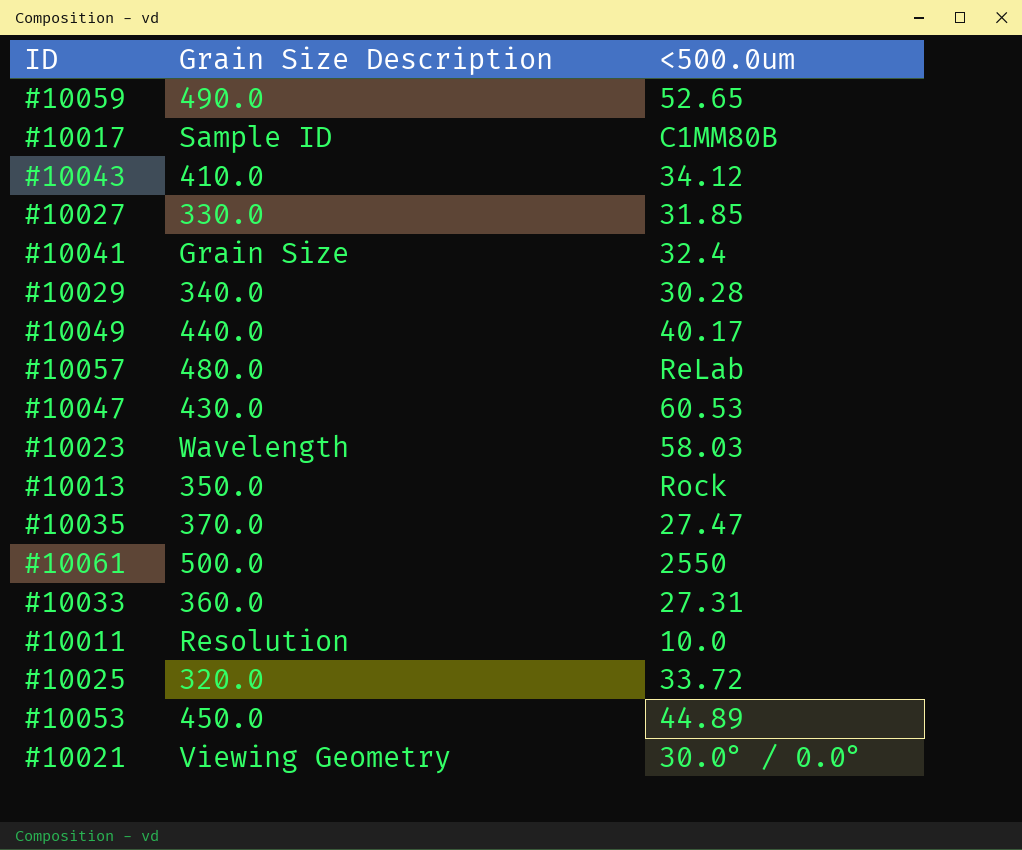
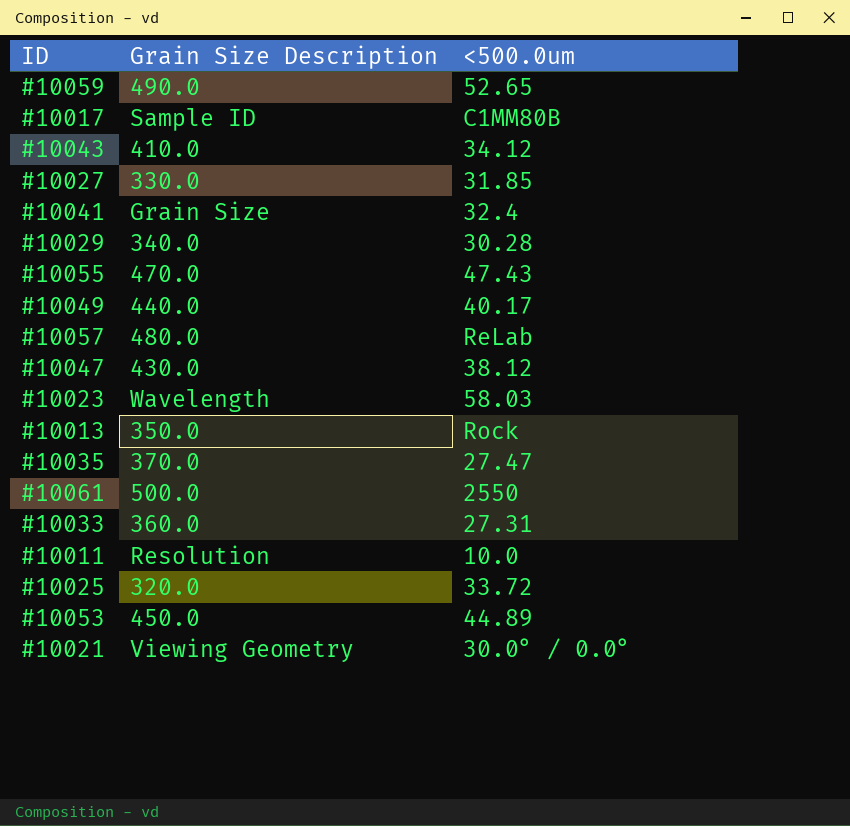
row #10055: none -> 470.0 | 47.43
#10047 | <500.0um: 60.53 -> 38.12

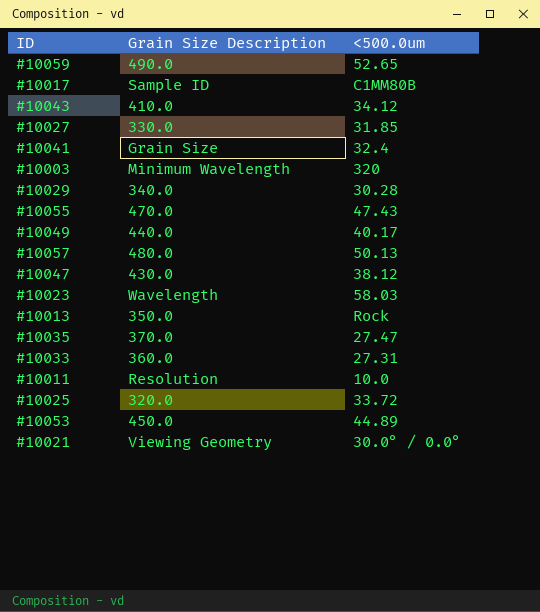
row #10061: 500.0 | 2550 -> none
row #10003: none -> Minimum Wavelength | 320
#10057 | <500.0um: ReLab -> 50.13

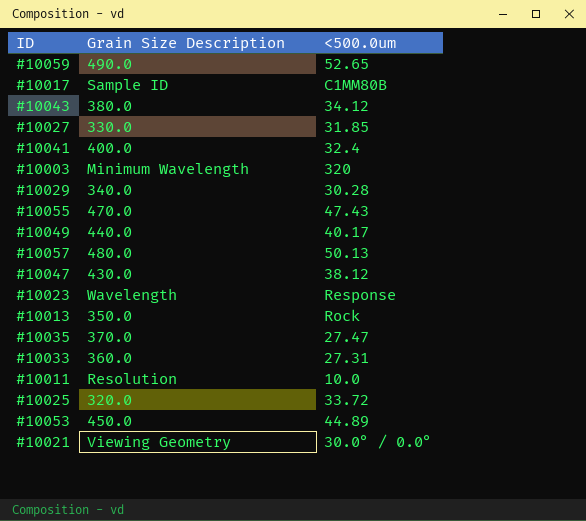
#10043 | Grain Size Description: 410.0 -> 380.0
#10041 | Grain Size Description: Grain Size -> 400.0
#10023 | <500.0um: 58.03 -> Response

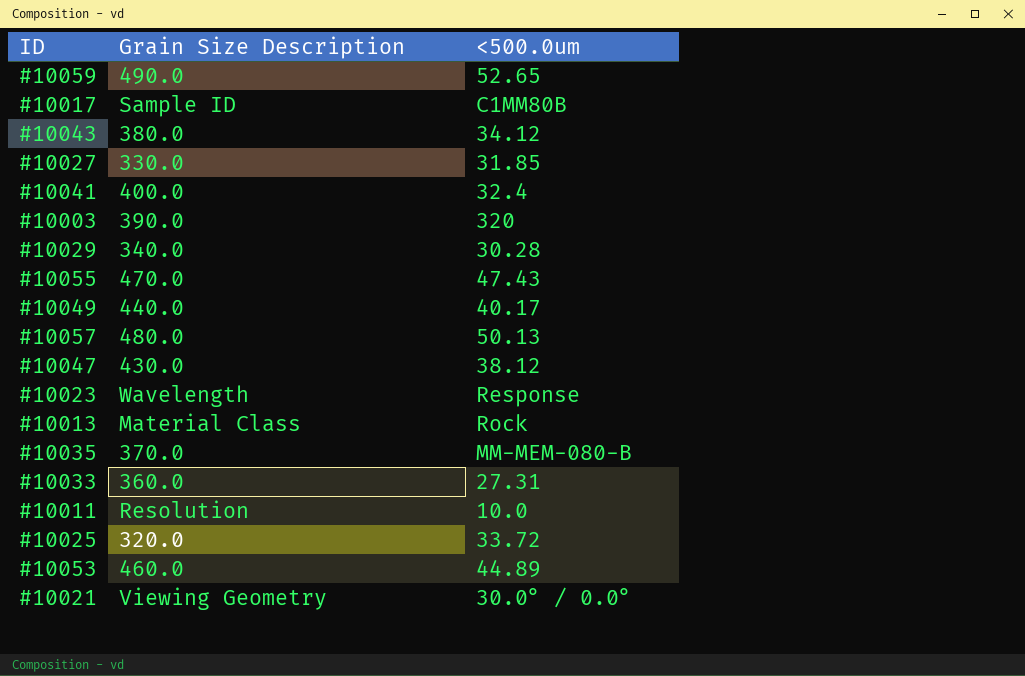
#10003 | Grain Size Description: Minimum Wavelength -> 390.0
#10013 | Grain Size Description: 350.0 -> Material Class
#10035 | <500.0um: 27.47 -> MM-MEM-080-B
#10053 | Grain Size Description: 450.0 -> 460.0

